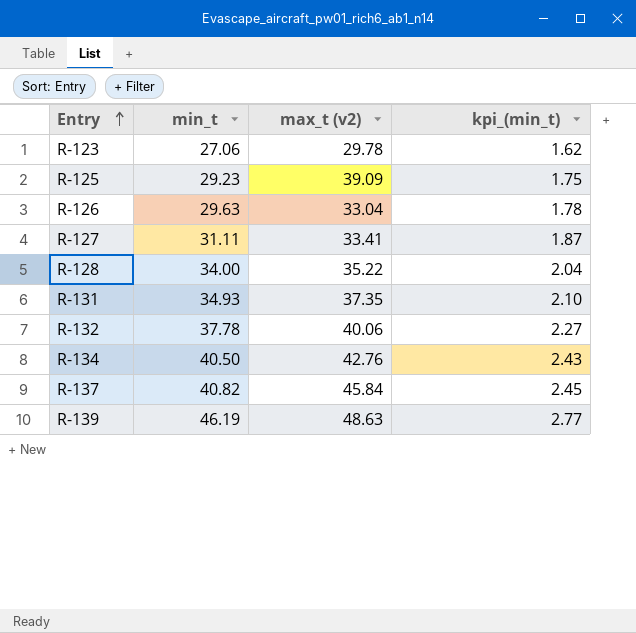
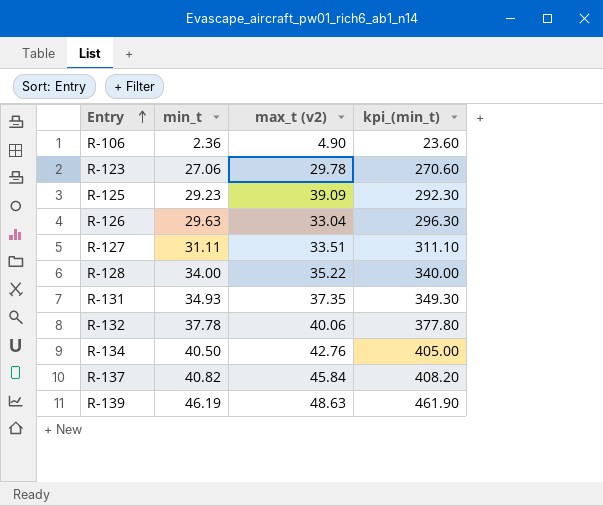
column kpi_(min_t) | formula: [min_t] * 0.06 -> [min_t] * 10
row R-106: none -> 2.36 | 4.90 | 23.60
R-127 | max_t (v2): 33.41 -> 33.51

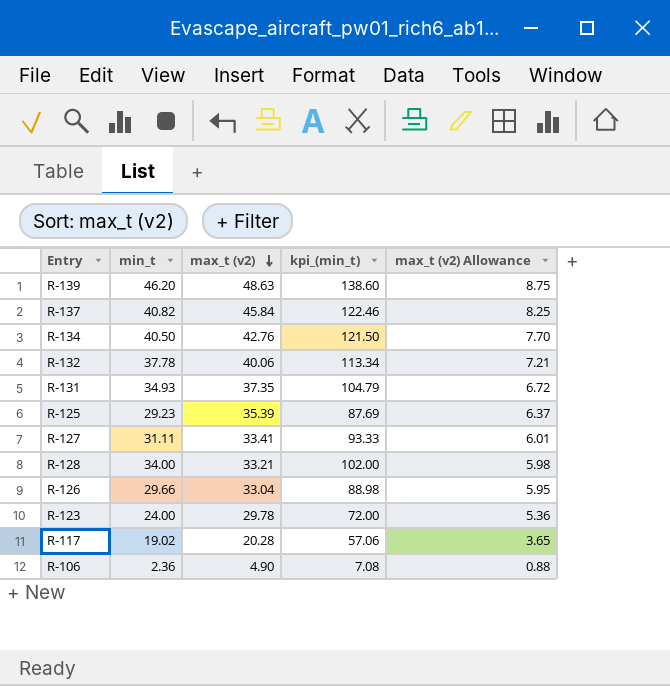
row order: Entry ascending -> max_t (v2) descending
column kpi_(min_t) | formula: [min_t] * 10 -> [min_t] * 3
column max_t (v2) Allowance | formula: none -> [max_t (v2)] * 0.18
R-139 | min_t: 46.19 -> 46.20
R-125 | max_t (v2): 39.09 -> 35.39
R-127 | max_t (v2): 33.51 -> 33.41
R-128 | max_t (v2): 35.22 -> 33.21
R-126 | min_t: 29.63 -> 29.66
R-123 | min_t: 27.06 -> 24.00
row R-117: none -> 19.02 | 20.28 | 57.06 | 3.65

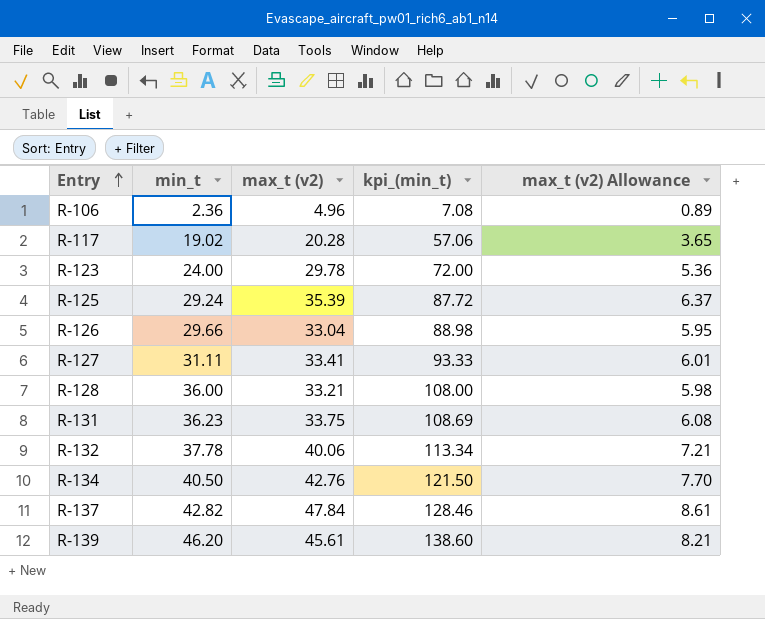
row order: max_t (v2) descending -> Entry ascending
R-106 | max_t (v2): 4.90 -> 4.96
R-106 | max_t (v2) Allowance: 0.88 -> 0.89
R-125 | min_t: 29.23 -> 29.24
R-125 | kpi_(min_t): 87.69 -> 87.72
R-128 | min_t: 34.00 -> 36.00
R-128 | kpi_(min_t): 102.00 -> 108.00
R-131 | min_t: 34.93 -> 36.23
R-131 | max_t (v2): 37.35 -> 33.75
R-131 | kpi_(min_t): 104.79 -> 108.69
R-131 | max_t (v2) Allowance: 6.72 -> 6.08
R-137 | min_t: 40.82 -> 42.82
R-137 | max_t (v2): 45.84 -> 47.84
R-137 | kpi_(min_t): 122.46 -> 128.46
R-137 | max_t (v2) Allowance: 8.25 -> 8.61
R-139 | max_t (v2): 48.63 -> 45.61
R-139 | max_t (v2) Allowance: 8.75 -> 8.21

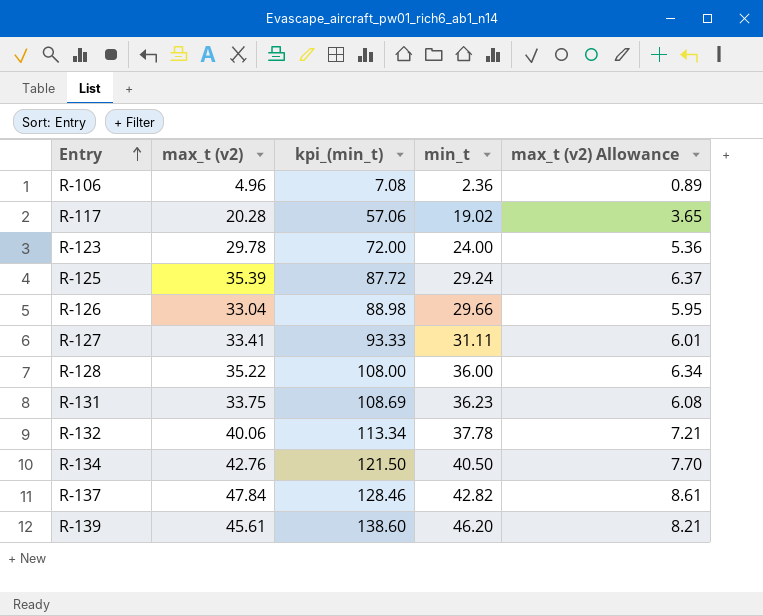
column min_t | position: 2 -> 4
R-128 | max_t (v2): 33.21 -> 35.22
R-128 | max_t (v2) Allowance: 5.98 -> 6.34

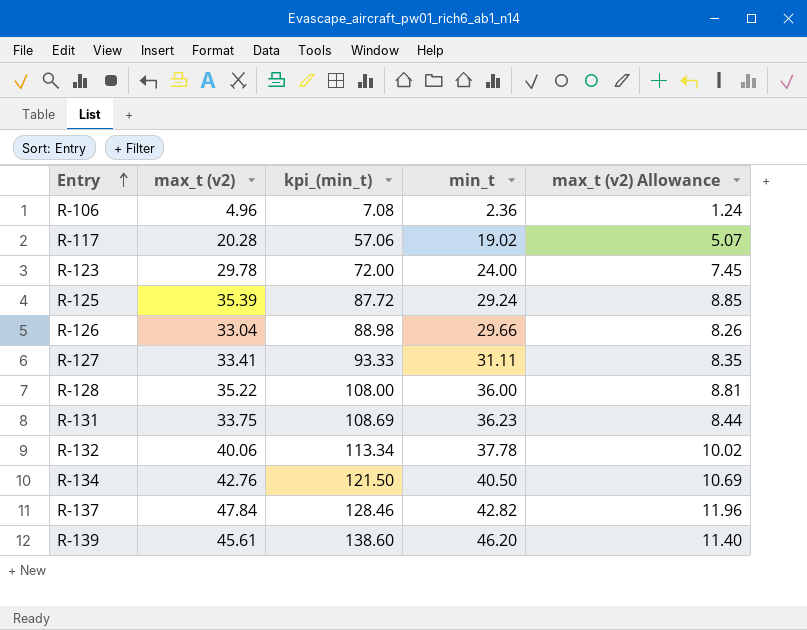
column max_t (v2) Allowance | formula: [max_t (v2)] * 0.18 -> [max_t (v2)] * 0.25

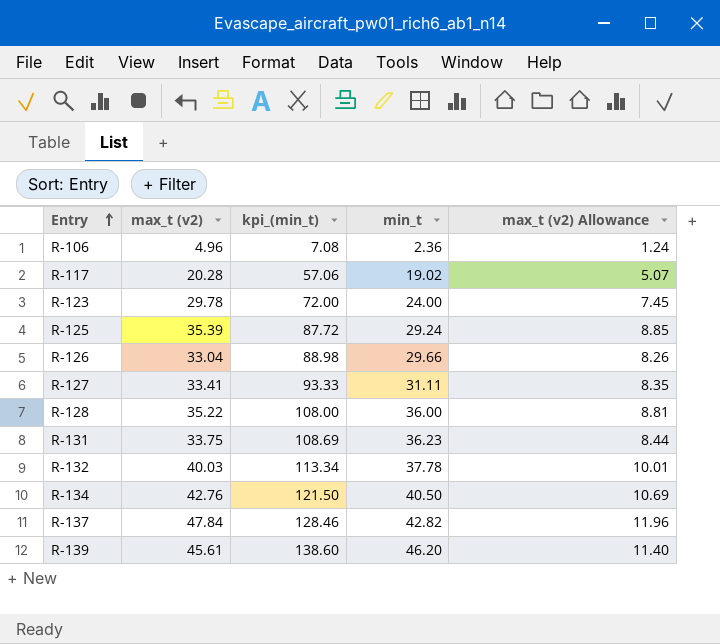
R-132 | max_t (v2): 40.06 -> 40.03
R-132 | max_t (v2) Allowance: 10.02 -> 10.01

